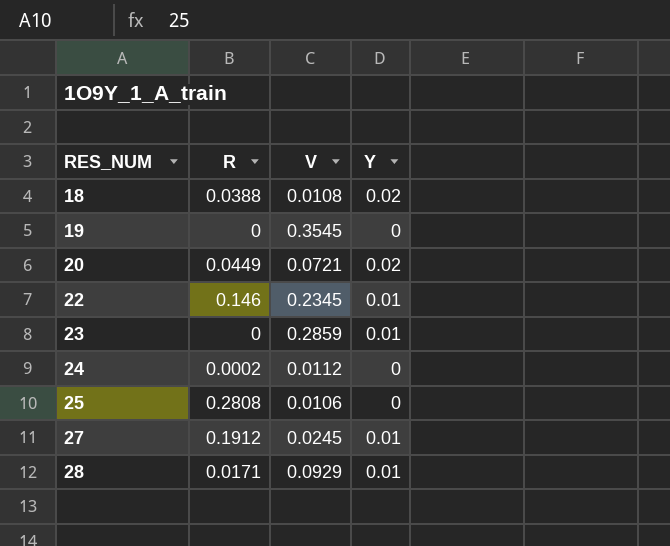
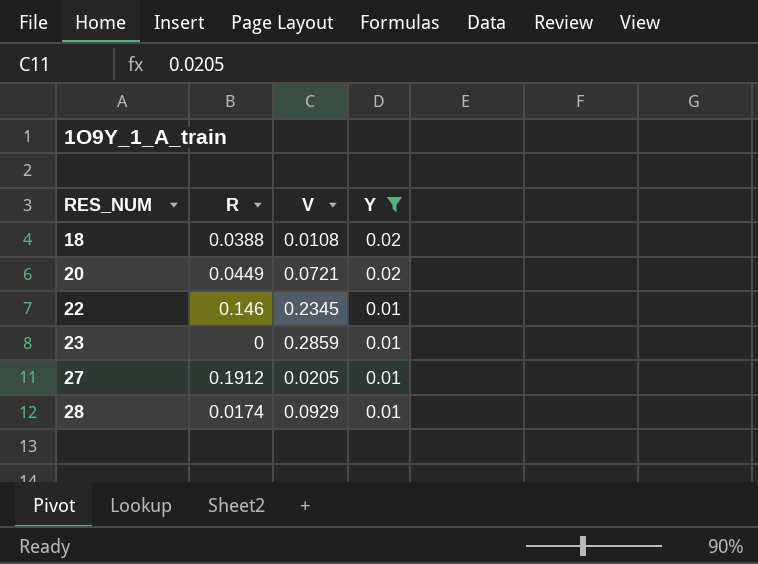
filter: none -> Y != 0
27 | V: 0.0245 -> 0.0205
28 | R: 0.0171 -> 0.0174

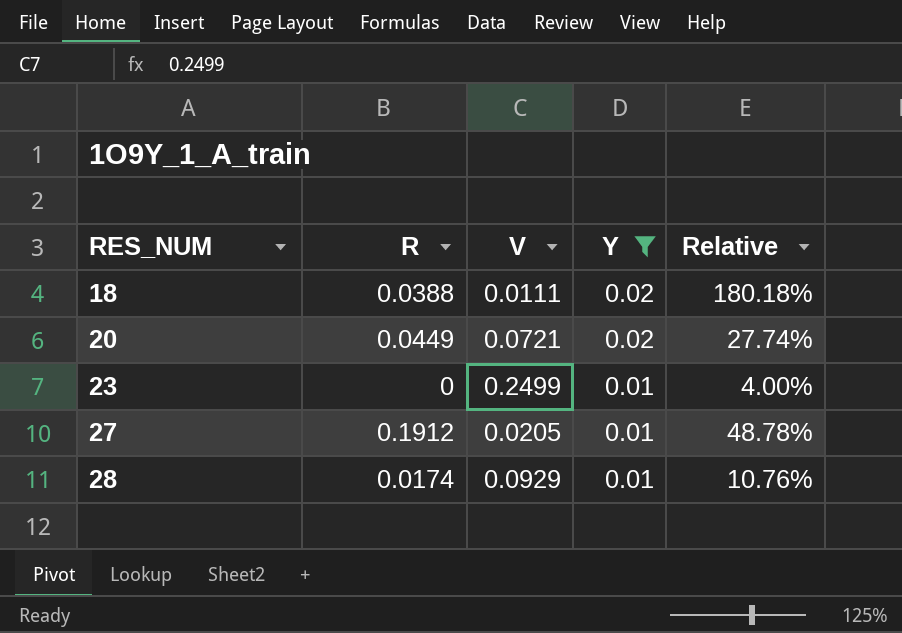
column Relative | formula: none -> [Y] / [V]
row 22: 0.146 | 0.2345 | 0.01 -> none
18 | V: 0.0108 -> 0.0111
23 | V: 0.2859 -> 0.2499

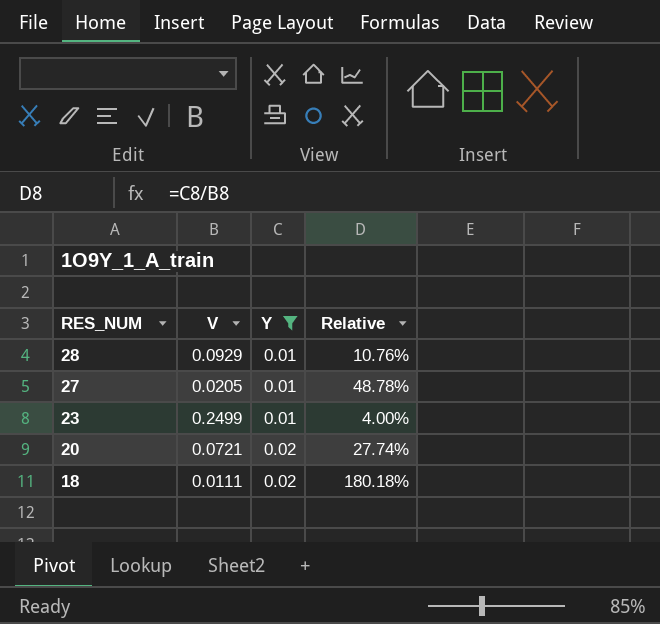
row order: RES_NUM ascending -> RES_NUM descending
column R | position: 2 -> none

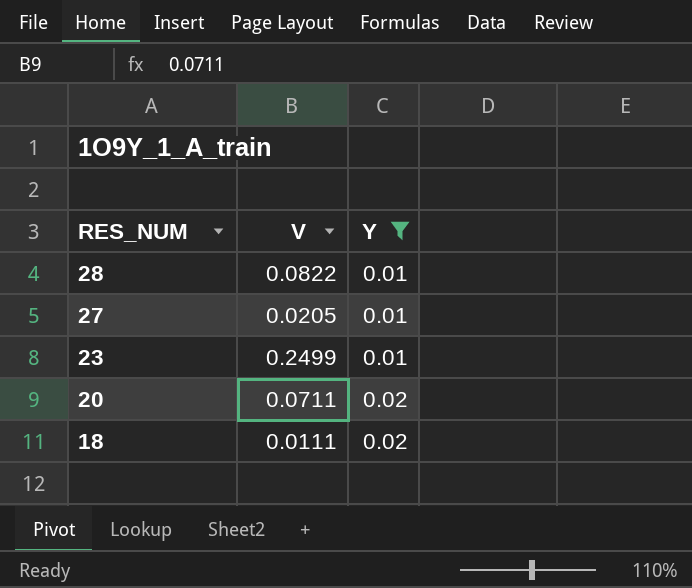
column Relative | formula: [Y] / [V] -> none
28 | V: 0.0929 -> 0.0822
20 | V: 0.0721 -> 0.0711

